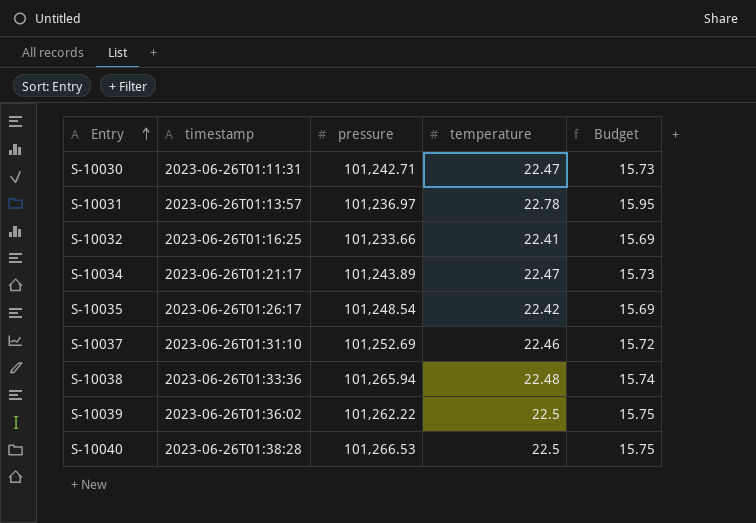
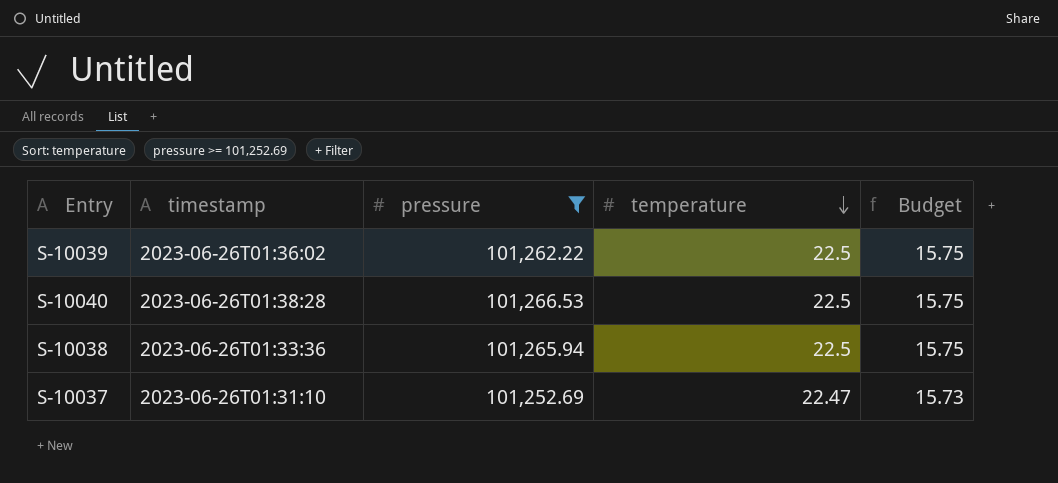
filter: none -> pressure >= 101,252.69
row order: Entry ascending -> temperature descending
S-10038 | temperature: 22.48 -> 22.5
S-10038 | Budget: 15.74 -> 15.75
S-10037 | temperature: 22.46 -> 22.47
S-10037 | Budget: 15.72 -> 15.73

